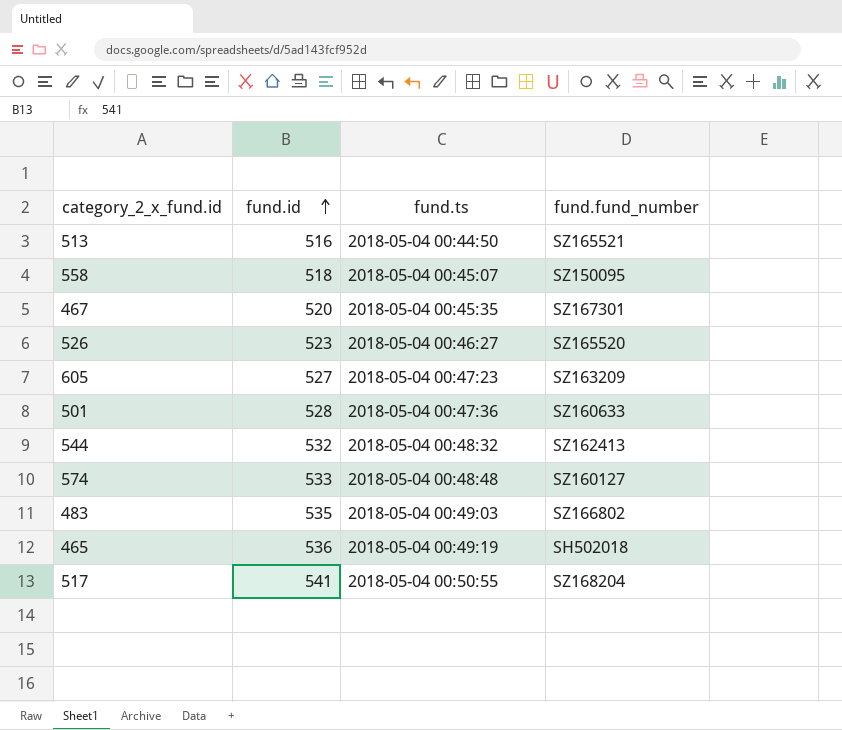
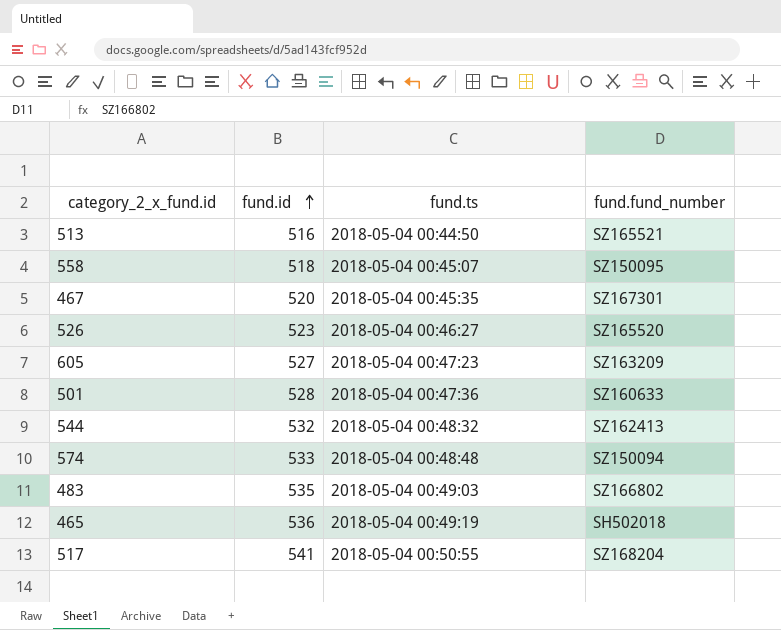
574 | fund.fund_number: SZ160127 -> SZ150094

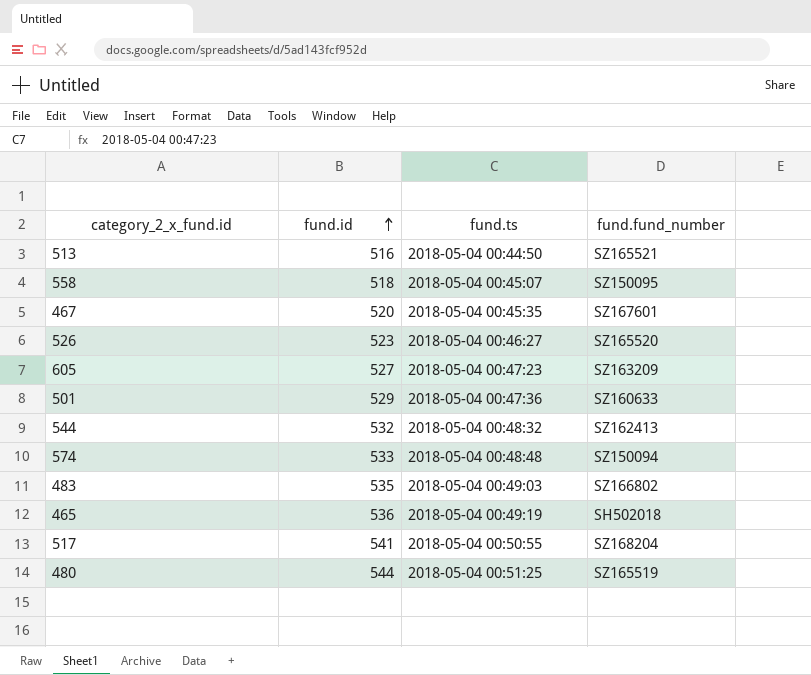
467 | fund.fund_number: SZ167301 -> SZ167601
501 | fund.id: 528 -> 529
row 480: none -> 544 | 2018-05-04 00:51:25 | SZ165519

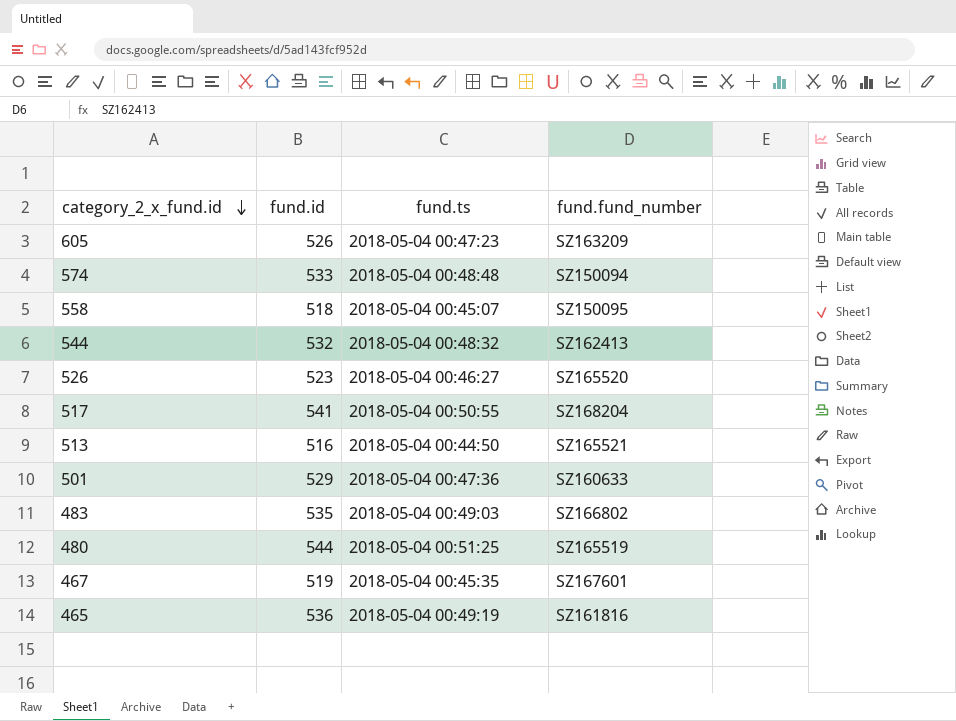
row order: fund.id ascending -> category_2_x_fund.id descending
605 | fund.id: 527 -> 526
467 | fund.id: 520 -> 519
465 | fund.fund_number: SH502018 -> SZ161816

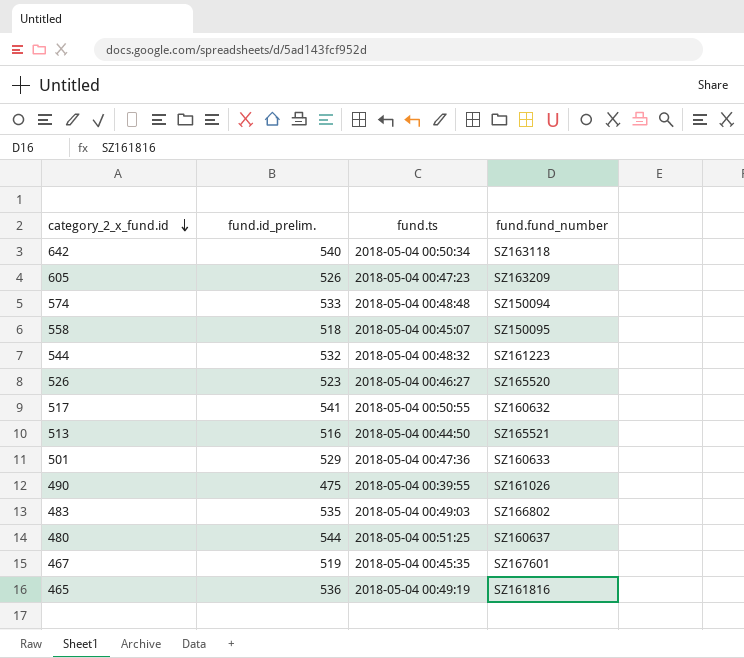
column name: fund.id -> fund.id_prelim.
row 642: none -> 540 | 2018-05-04 00:50:34 | SZ163118
544 | fund.fund_number: SZ162413 -> SZ161223
517 | fund.fund_number: SZ168204 -> SZ160632
row 490: none -> 475 | 2018-05-04 00:39:55 | SZ161026
480 | fund.fund_number: SZ165519 -> SZ160637

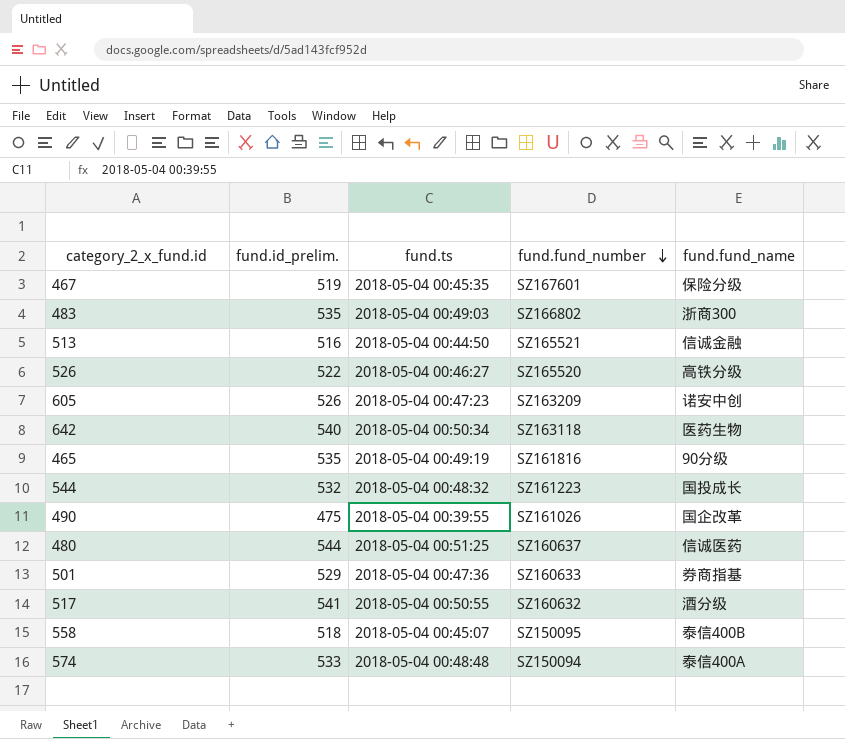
row order: category_2_x_fund.id descending -> fund.fund_number descending
column fund.fund_name | position: none -> 5
526 | fund.id_prelim.: 523 -> 522
465 | fund.id_prelim.: 536 -> 535

